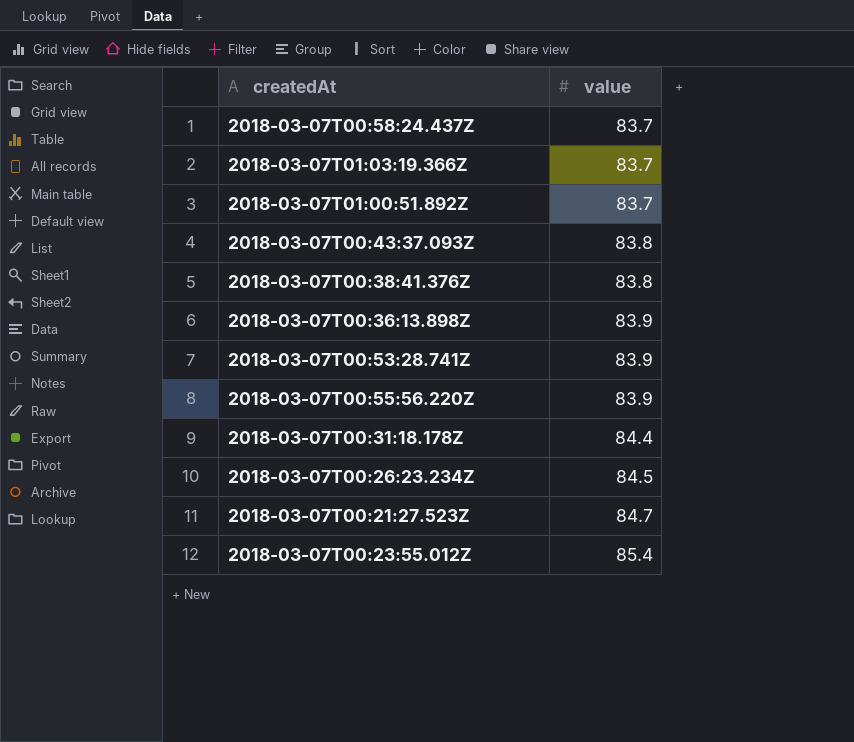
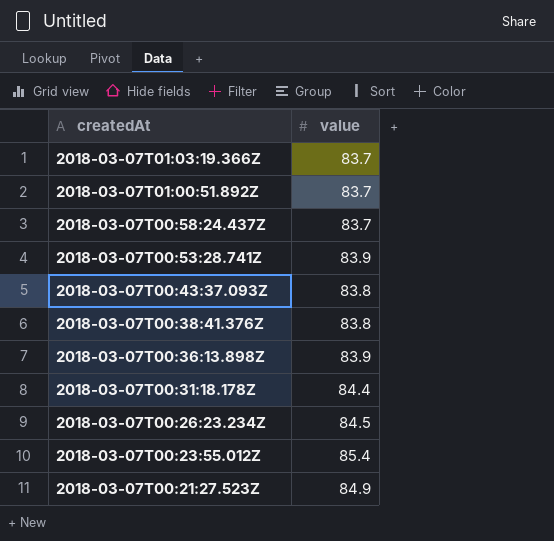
row order: value ascending -> createdAt descending
row 2018-03-07T00:55:56.220Z: 83.9 -> none
2018-03-07T00:21:27.523Z | value: 84.7 -> 84.9

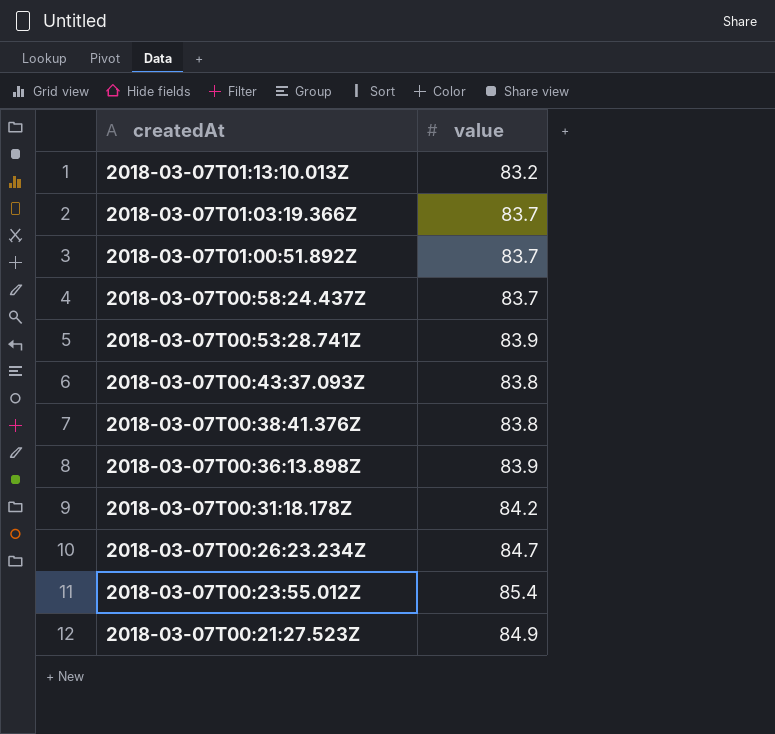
row 2018-03-07T01:13:10.013Z: none -> 83.2
2018-03-07T00:31:18.178Z | value: 84.4 -> 84.2
2018-03-07T00:26:23.234Z | value: 84.5 -> 84.7

